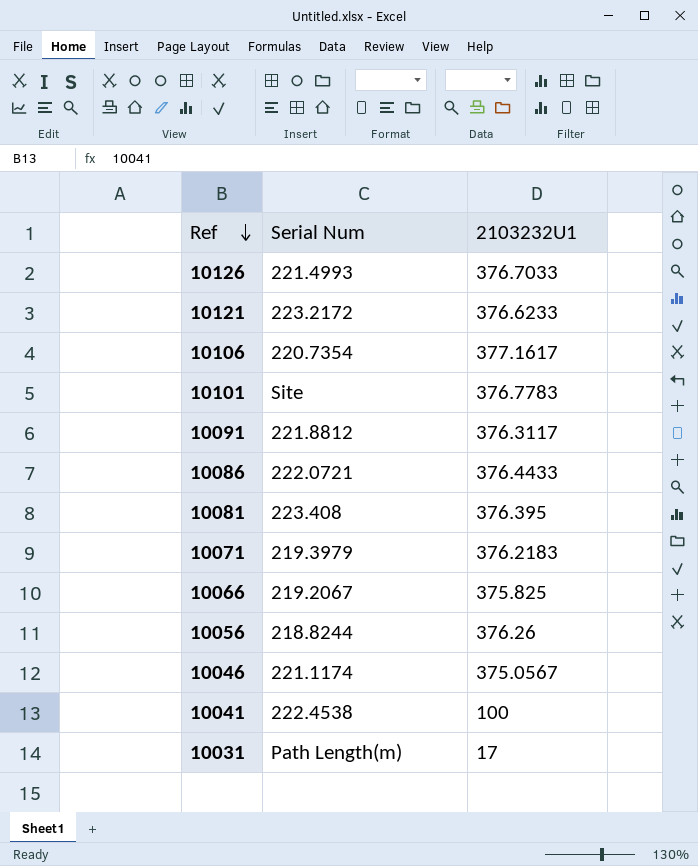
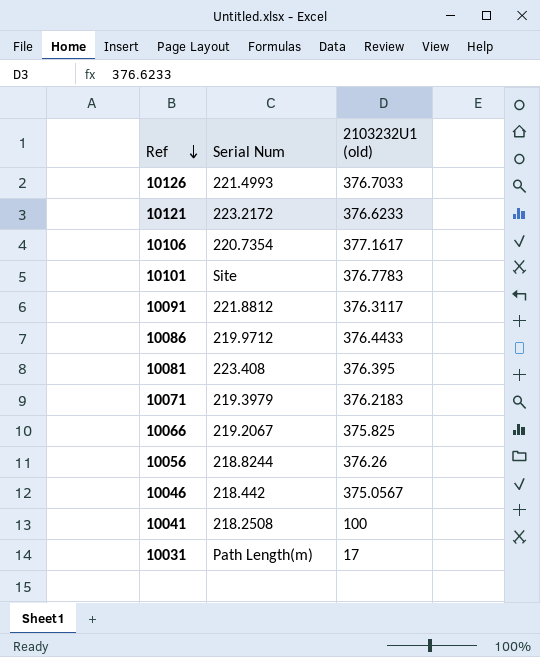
column name: 2103232U1 -> 2103232U1 (old)
10086 | Serial Num: 222.0721 -> 219.9712
10046 | Serial Num: 221.1174 -> 218.442
10041 | Serial Num: 222.4538 -> 218.2508

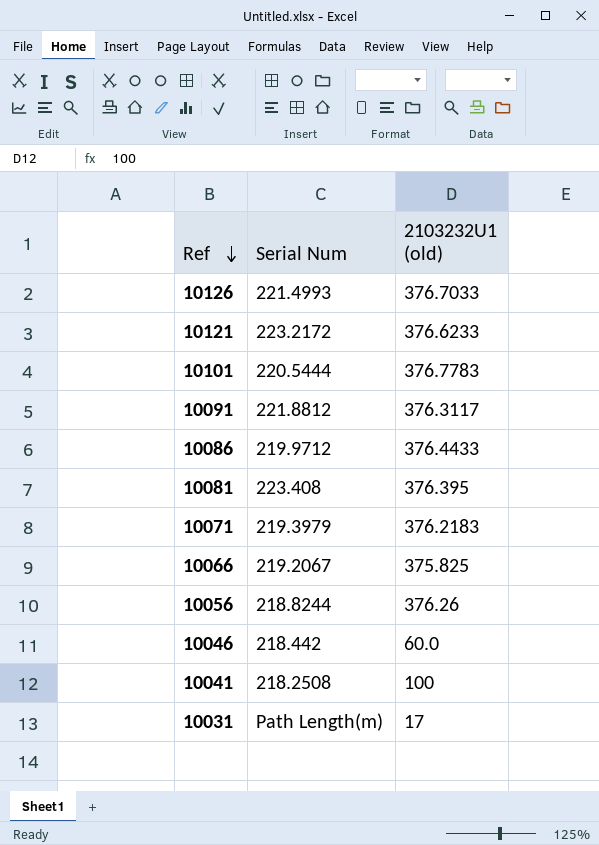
row 10106: 220.7354 | 377.1617 -> none
10101 | Serial Num: Site -> 220.5444
10046 | 2103232U1 (old): 375.0567 -> 60.0

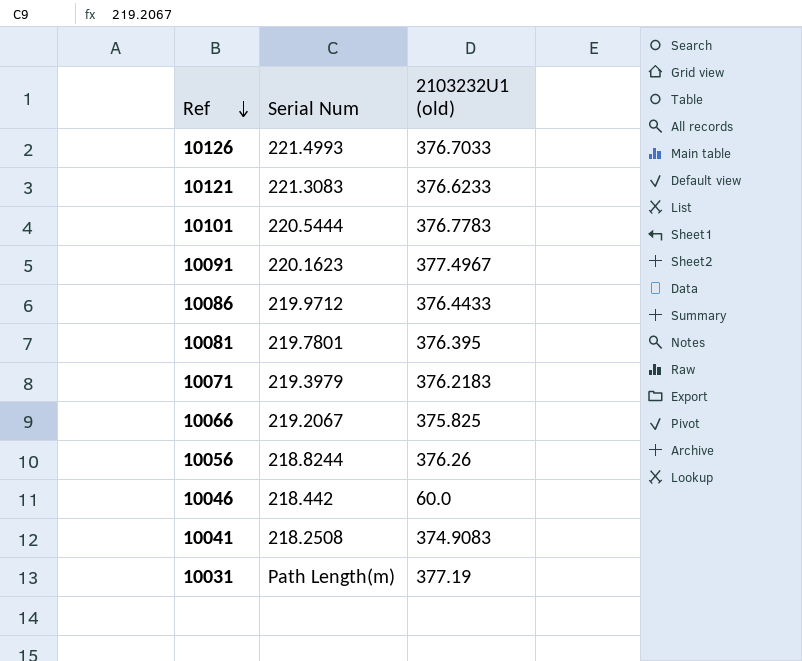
10121 | Serial Num: 223.2172 -> 221.3083
10091 | Serial Num: 221.8812 -> 220.1623
10091 | 2103232U1 (old): 376.3117 -> 377.4967
10081 | Serial Num: 223.408 -> 219.7801
10041 | 2103232U1 (old): 100 -> 374.9083
10031 | 2103232U1 (old): 17 -> 377.19

